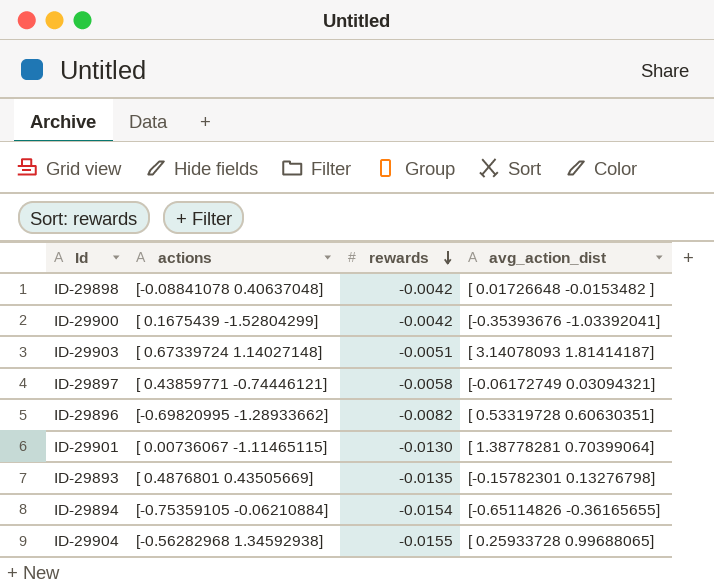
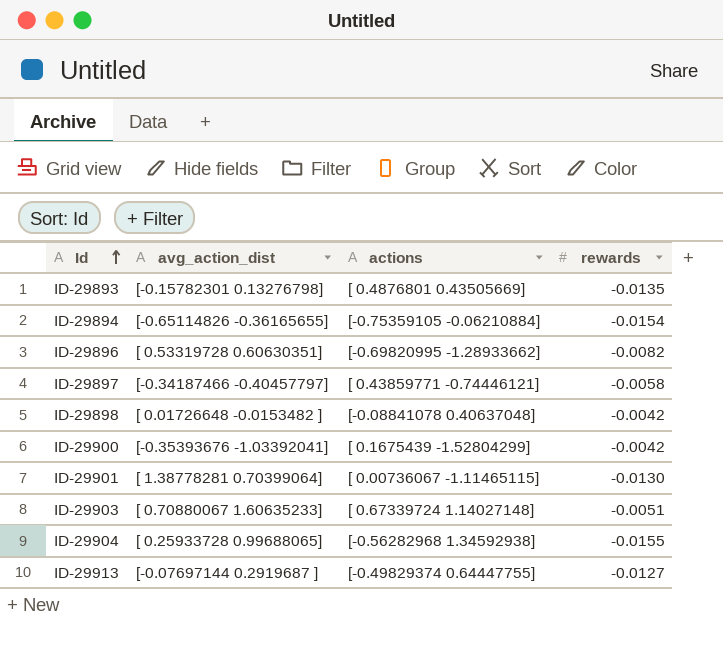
row order: rewards descending -> Id ascending
column avg_action_dist | position: 4 -> 2
ID-29897 | avg_action_dist: [-0.06172749 0.03094321] -> [-0.34187466 -0.40457797]
ID-29903 | avg_action_dist: [ 3.14078093 1.81414187] -> [ 0.70880067 1.60635233]
row ID-29913: none -> [-0.07697144 0.2919687 ] | [-0.49829374 0.64447755] | -0.0127

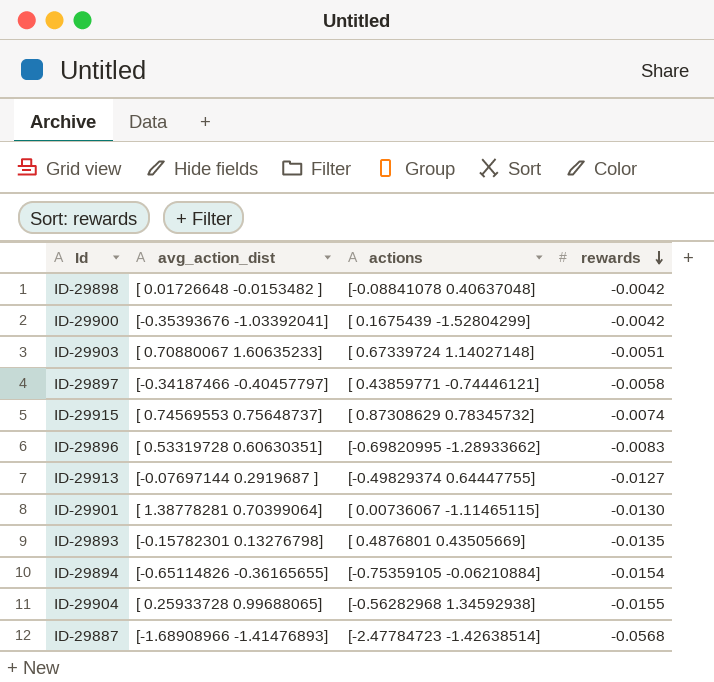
row order: Id ascending -> rewards descending
row ID-29915: none -> [ 0.74569553 0.75648737] | [ 0.87308629 0.78345732] | -0.0074
ID-29896 | rewards: -0.0082 -> -0.0083
row ID-29887: none -> [-1.68908966 -1.41476893] | [-2.47784723 -1.42638514] | -0.0568

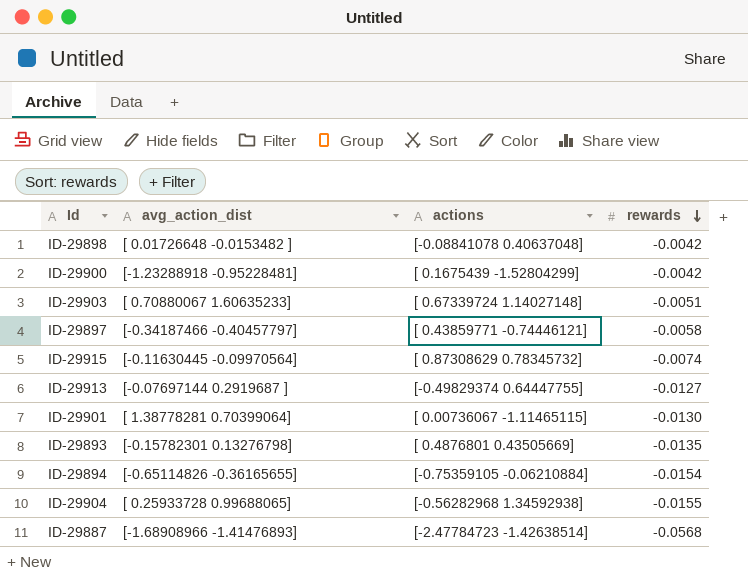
row ID-29896: [ 0.53319728 0.60630351] | [-0.69820995 -1.28933662] | -0.0083 -> none
ID-29900 | avg_action_dist: [-0.35393676 -1.03392041] -> [-1.23288918 -0.95228481]
ID-29915 | avg_action_dist: [ 0.74569553 0.75648737] -> [-0.11630445 -0.09970564]

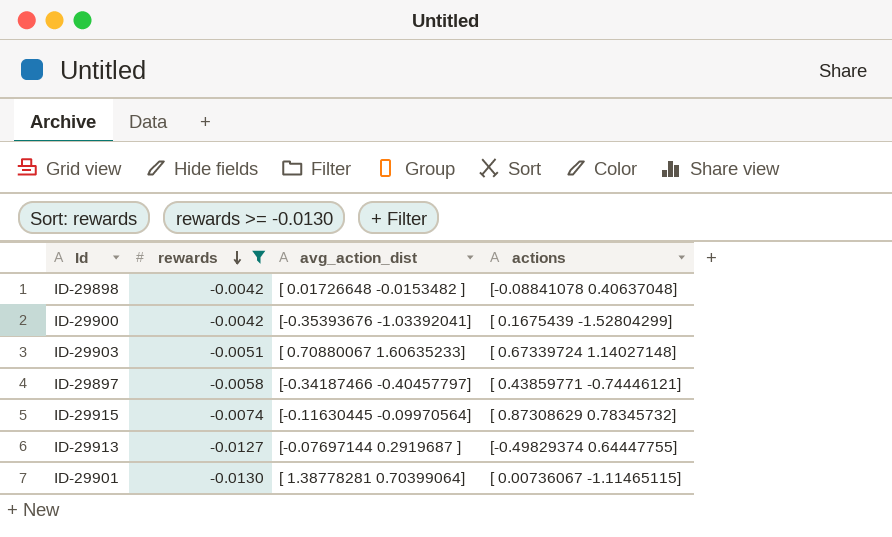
filter: none -> rewards >= -0.0130
column rewards | position: 4 -> 2
ID-29900 | avg_action_dist: [-1.23288918 -0.95228481] -> [-0.35393676 -1.03392041]

